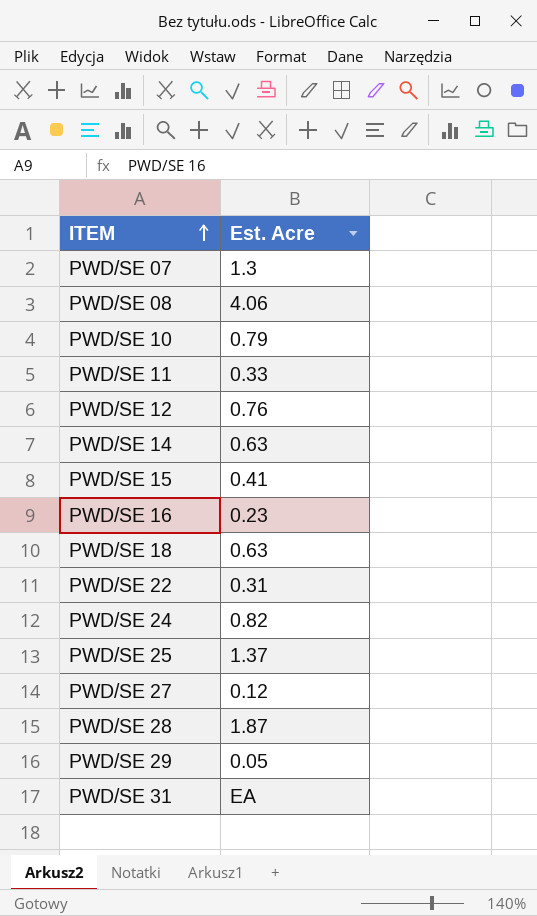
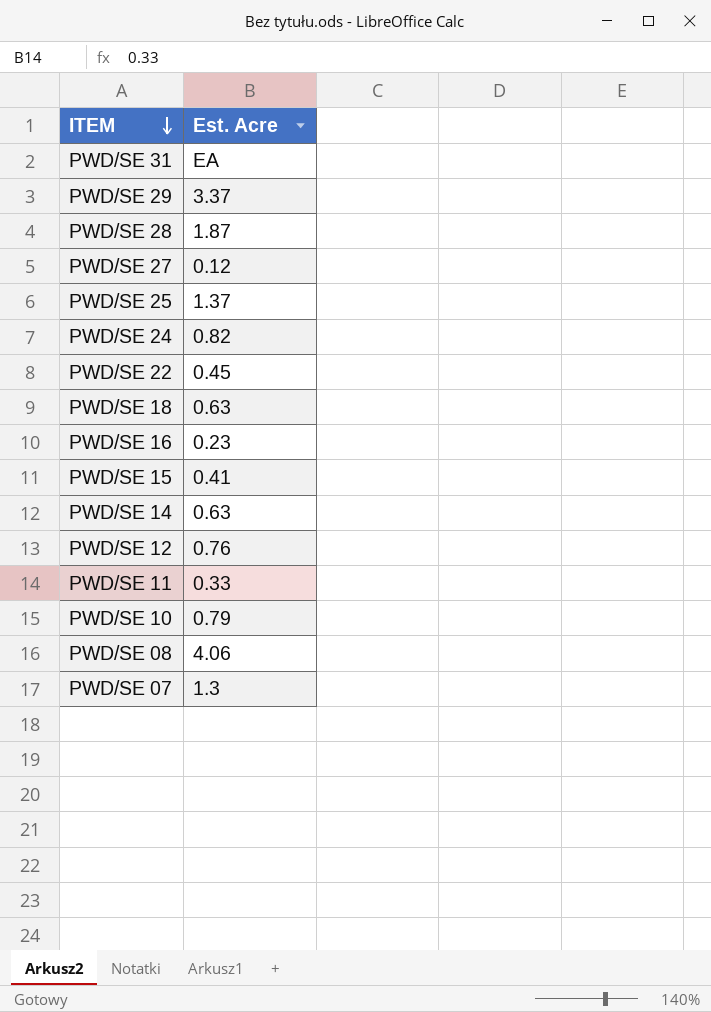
row order: ITEM ascending -> ITEM descending
PWD/SE 29 | Est. Acre: 0.05 -> 3.37
PWD/SE 22 | Est. Acre: 0.31 -> 0.45

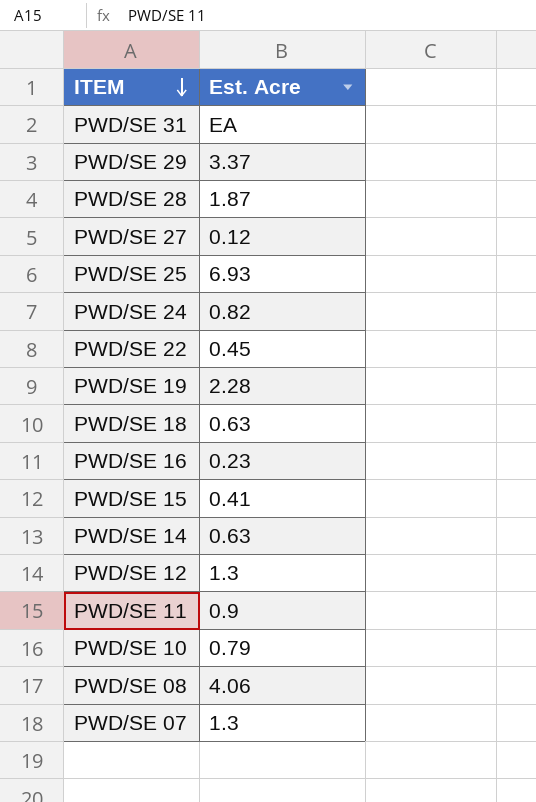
PWD/SE 25 | Est. Acre: 1.37 -> 6.93
row PWD/SE 19: none -> 2.28
PWD/SE 12 | Est. Acre: 0.76 -> 1.3
PWD/SE 11 | Est. Acre: 0.33 -> 0.9

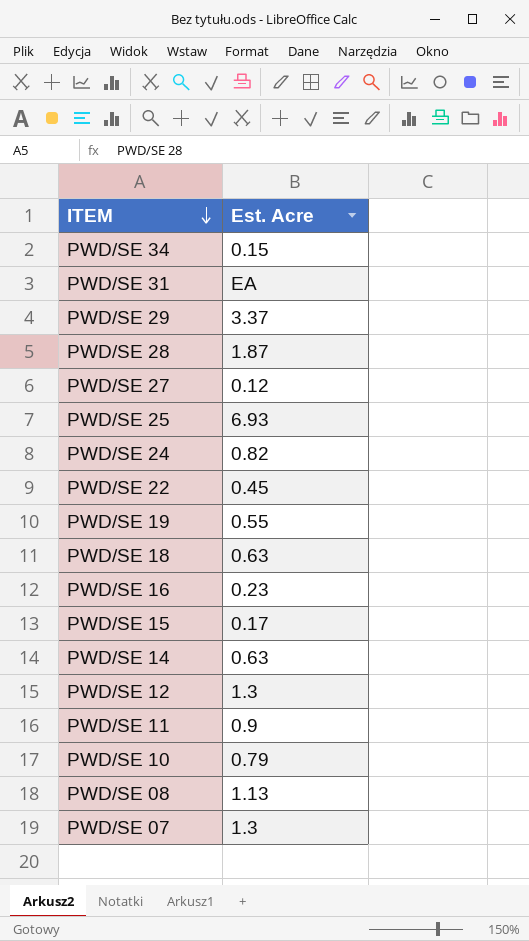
row PWD/SE 34: none -> 0.15
PWD/SE 19 | Est. Acre: 2.28 -> 0.55
PWD/SE 15 | Est. Acre: 0.41 -> 0.17
PWD/SE 08 | Est. Acre: 4.06 -> 1.13

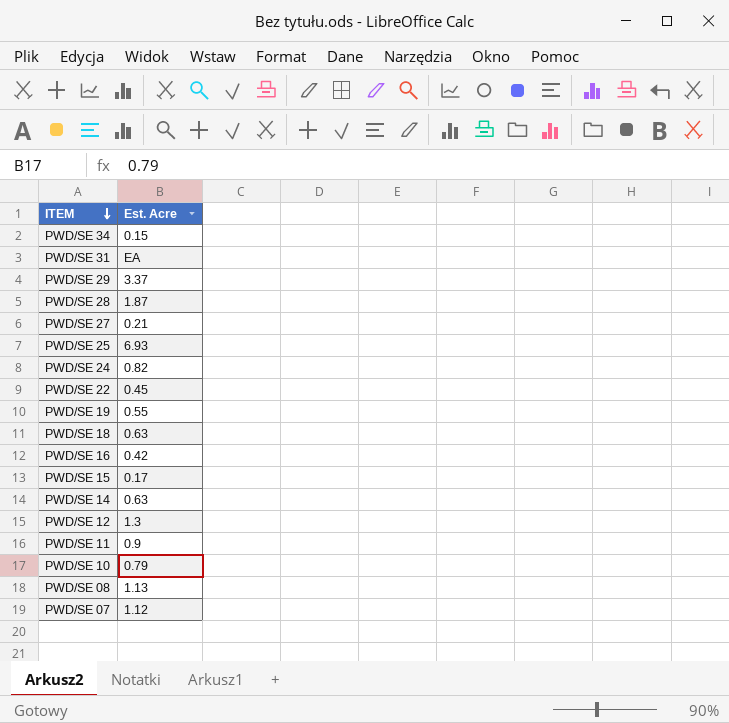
PWD/SE 27 | Est. Acre: 0.12 -> 0.21
PWD/SE 16 | Est. Acre: 0.23 -> 0.42
PWD/SE 07 | Est. Acre: 1.3 -> 1.12

